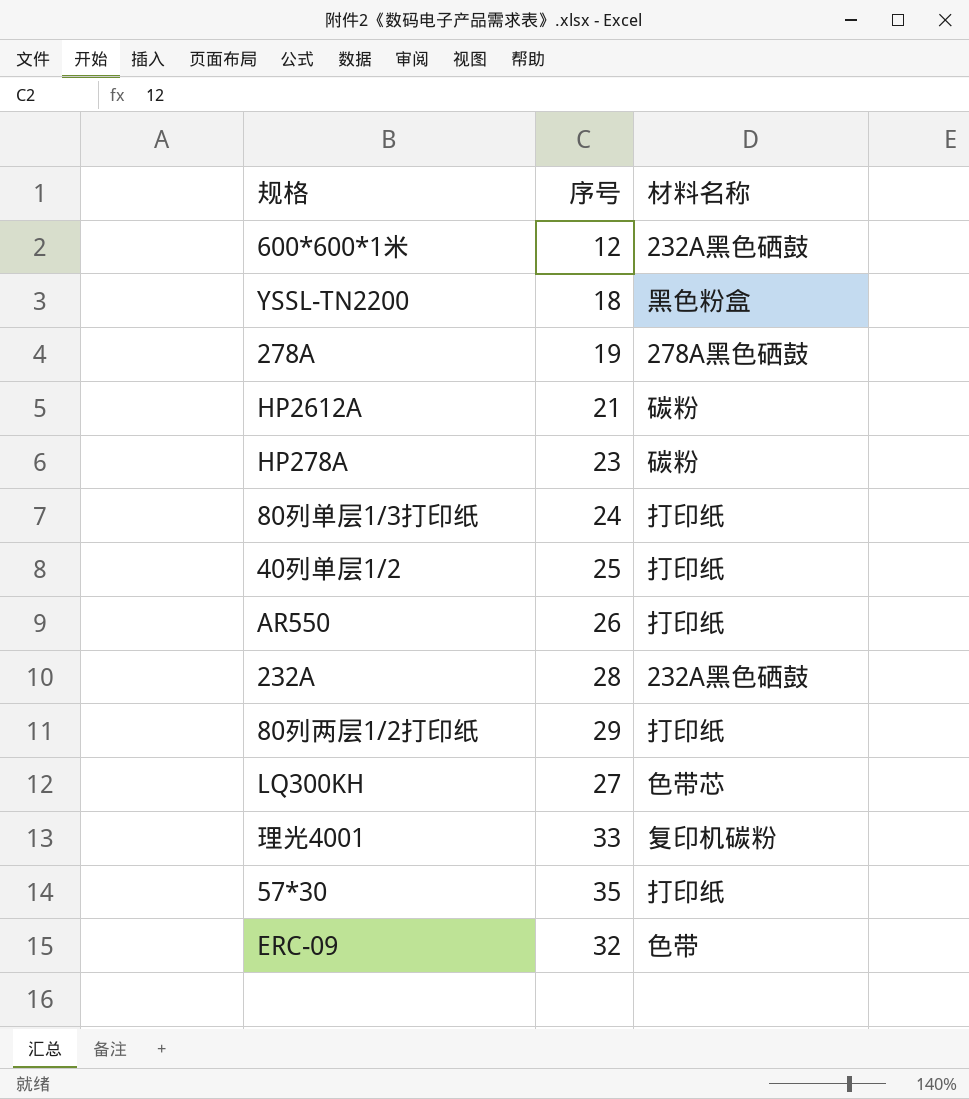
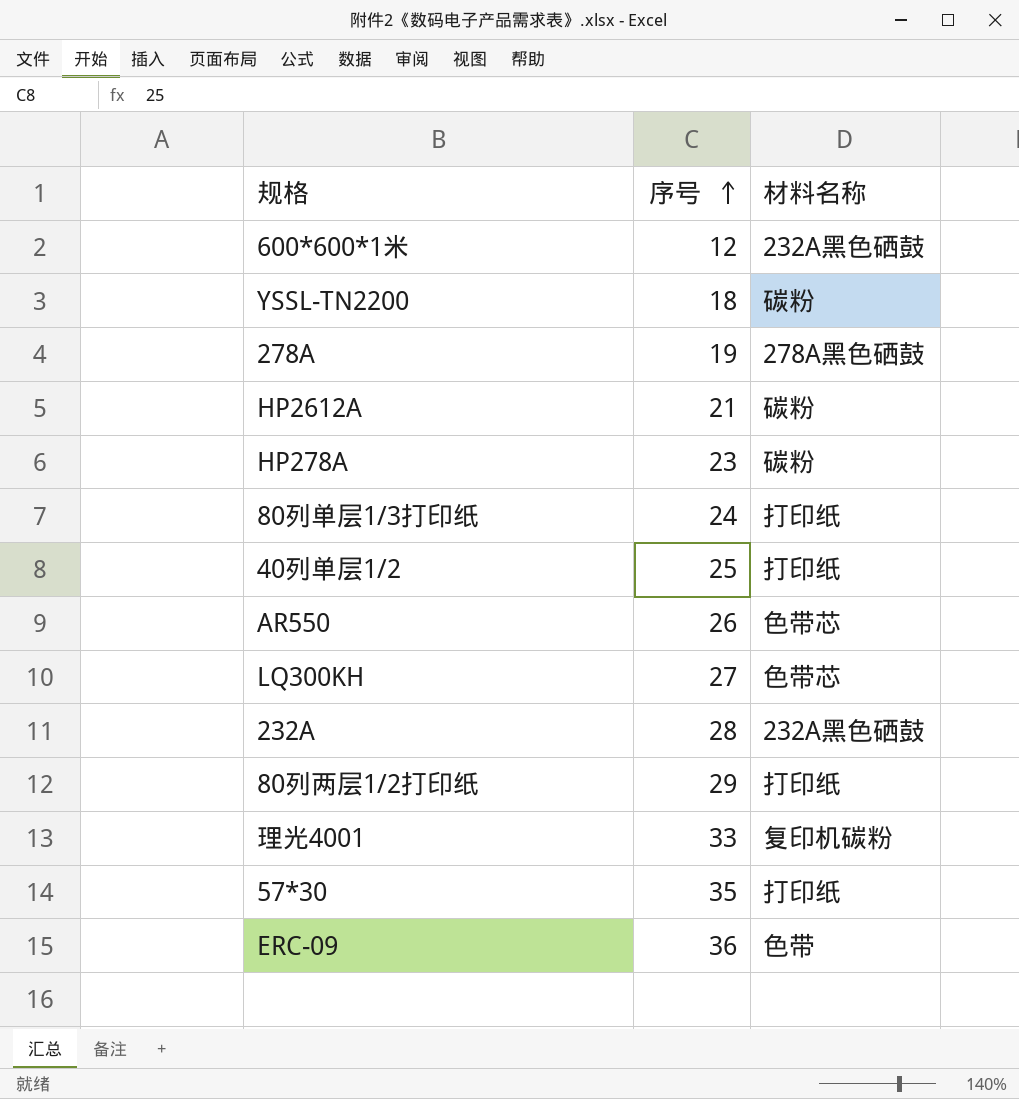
row order: none -> 序号 ascending
YSSL-TN2200 | 材料名称: 黑色粉盒 -> 碳粉
AR550 | 材料名称: 打印纸 -> 色带芯
ERC-09 | 序号: 32 -> 36

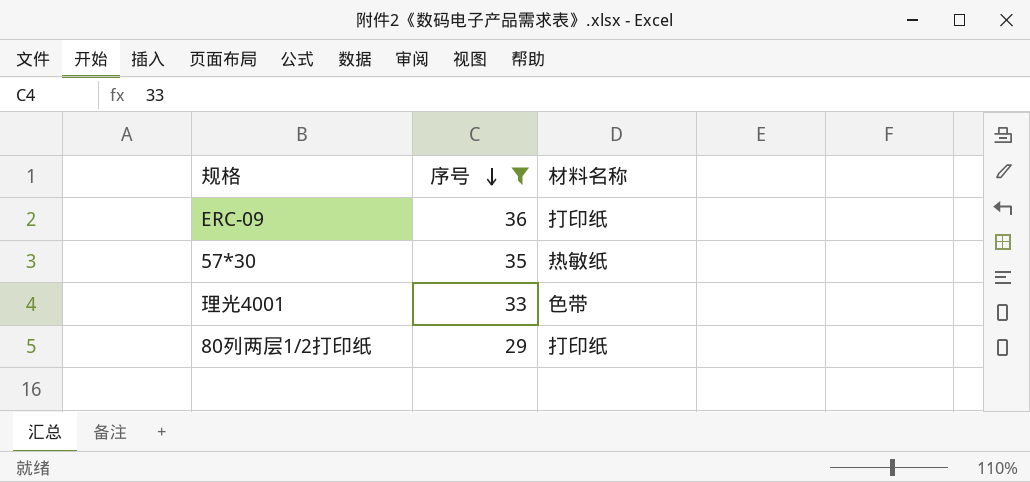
filter: none -> 序号 >= 29
row order: 序号 ascending -> 序号 descending
ERC-09 | 材料名称: 色带 -> 打印纸
57*30 | 材料名称: 打印纸 -> 热敏纸
理光4001 | 材料名称: 复印机碳粉 -> 色带

